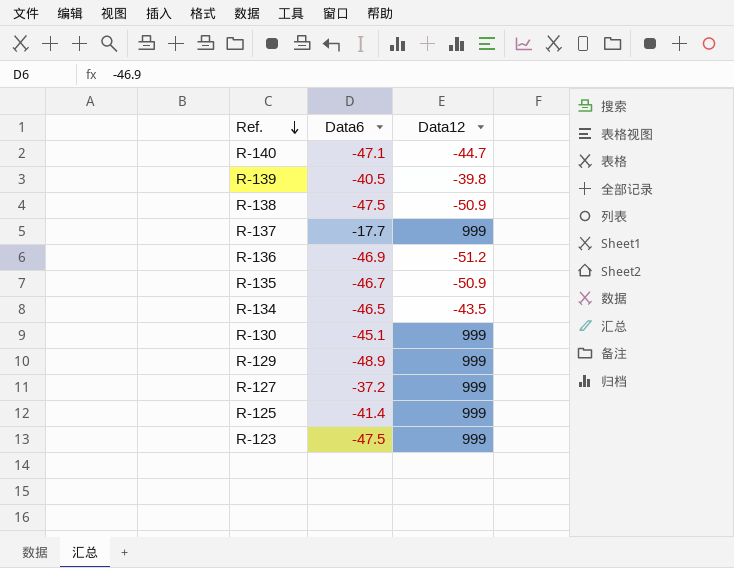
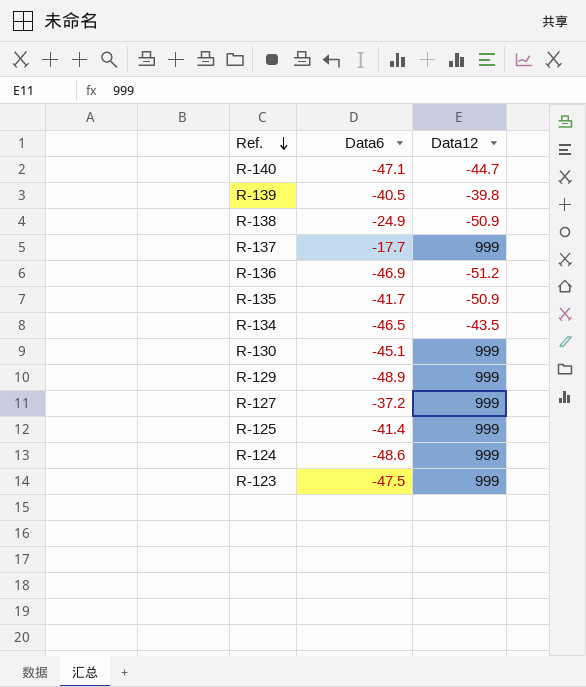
R-138 | Data6: -47.5 -> -24.9
R-135 | Data6: -46.7 -> -41.7
row R-124: none -> -48.6 | 999

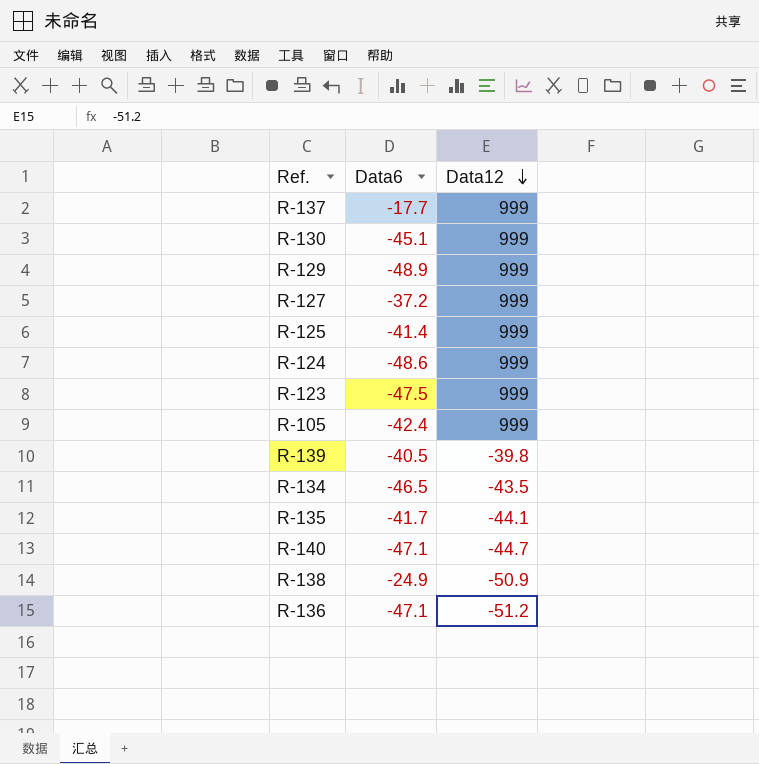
row order: Ref. descending -> Data12 descending
row R-105: none -> -42.4 | 999
R-135 | Data12: -50.9 -> -44.1
R-136 | Data6: -46.9 -> -47.1

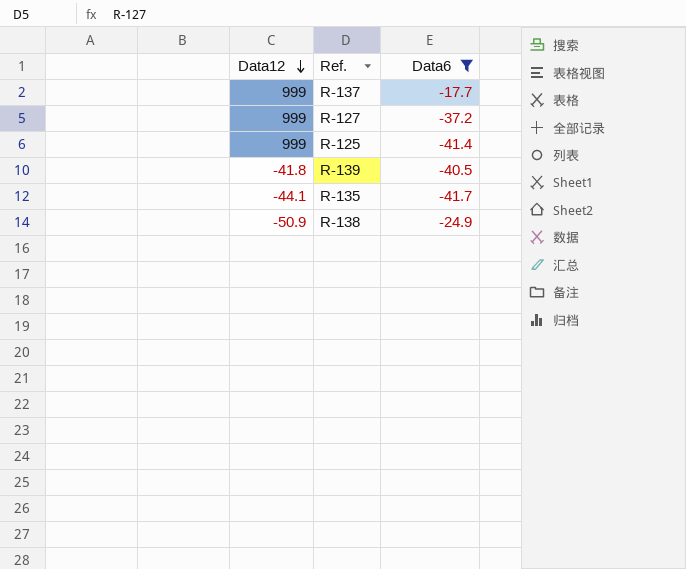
filter: none -> Data6 >= -41.7
column Data12 | position: 3 -> 1
R-139 | Data12: -39.8 -> -41.8

